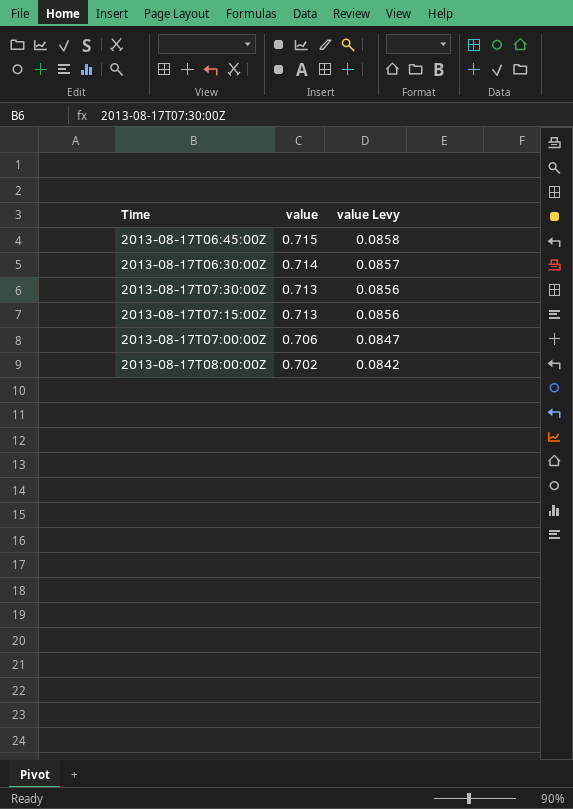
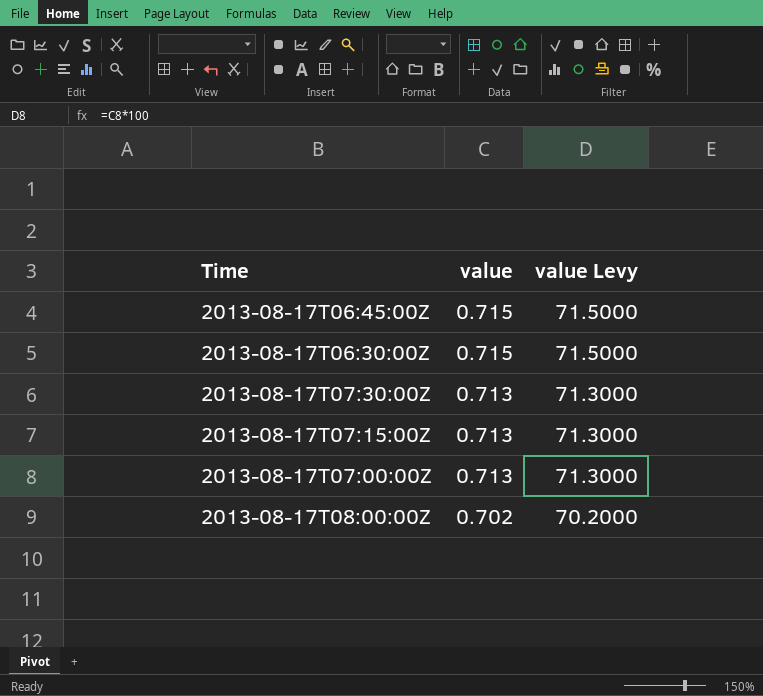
column value Levy | formula: [value] * 0.12 -> [value] * 100
2013-08-17T06:30:00Z | value: 0.714 -> 0.715
2013-08-17T07:00:00Z | value: 0.706 -> 0.713

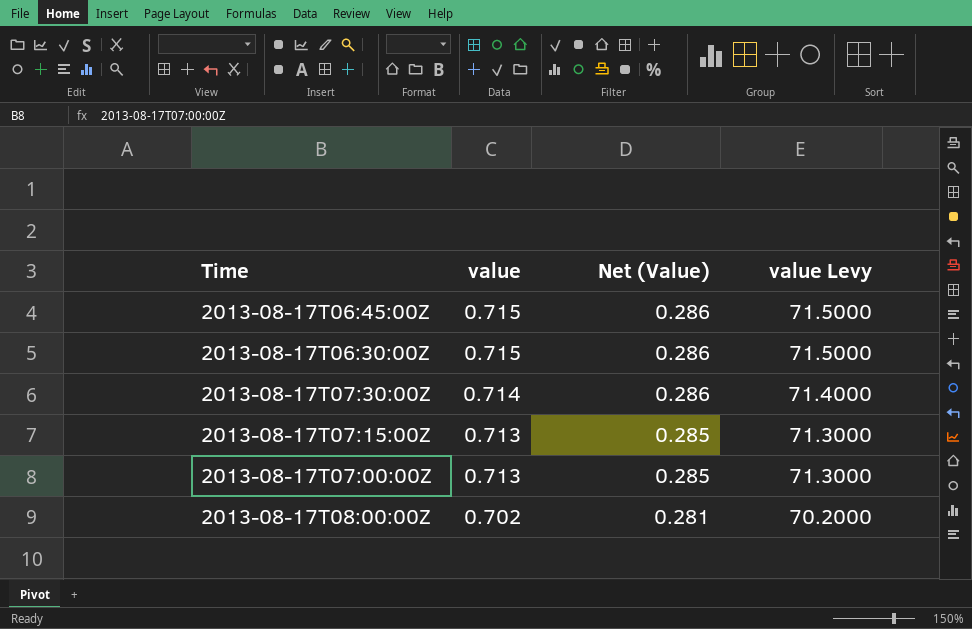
column Net (Value) | formula: none -> [value] * 0.4
2013-08-17T07:30:00Z | value: 0.713 -> 0.714
2013-08-17T07:30:00Z | value Levy: 71.3000 -> 71.4000

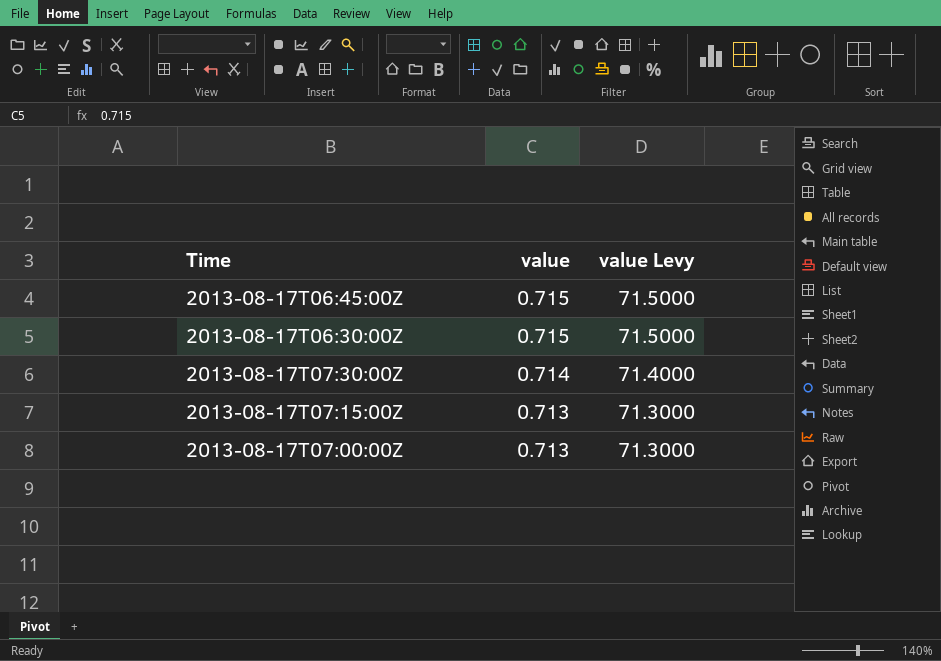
column Net (Value) | formula: [value] * 0.4 -> none
row 2013-08-17T08:00:00Z: 0.702 | 0.281 | 70.2000 -> none

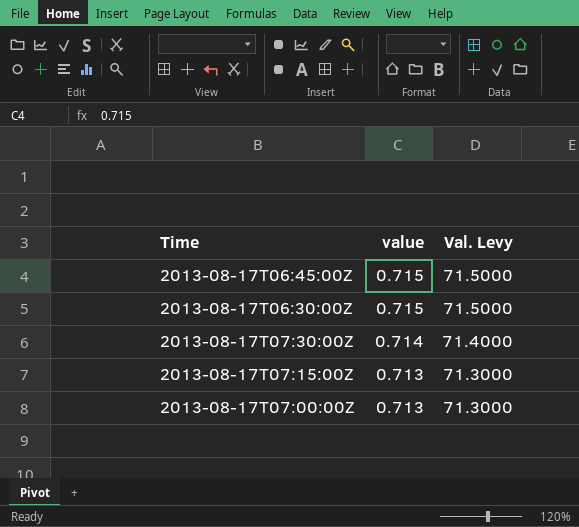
column name: value Levy -> Val. Levy

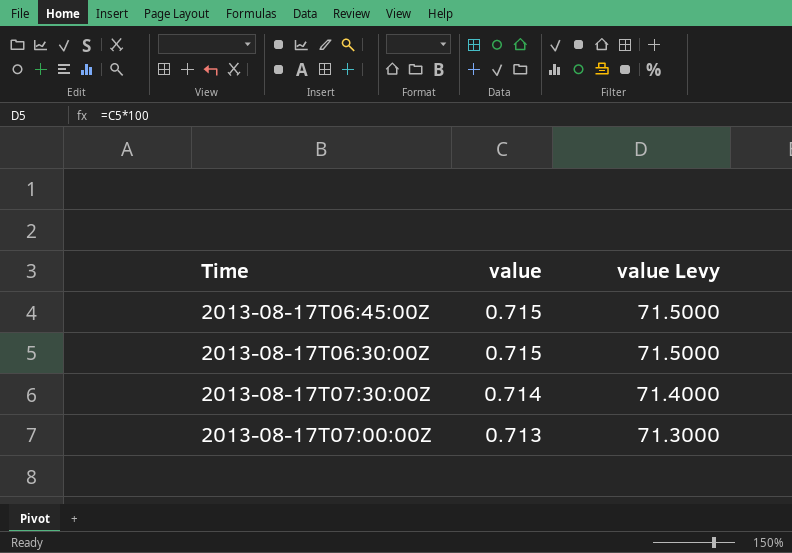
column name: Val. Levy -> value Levy
row 2013-08-17T07:15:00Z: 0.713 | 71.3000 -> none

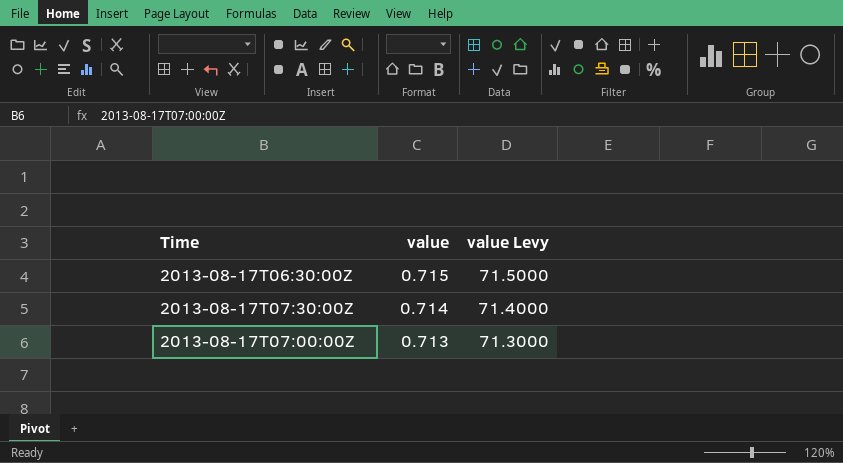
row 2013-08-17T06:45:00Z: 0.715 | 71.5000 -> none

